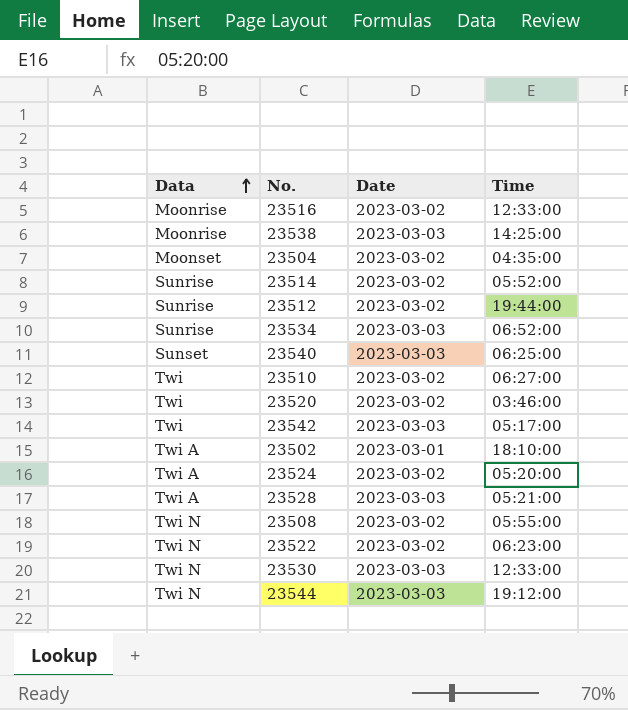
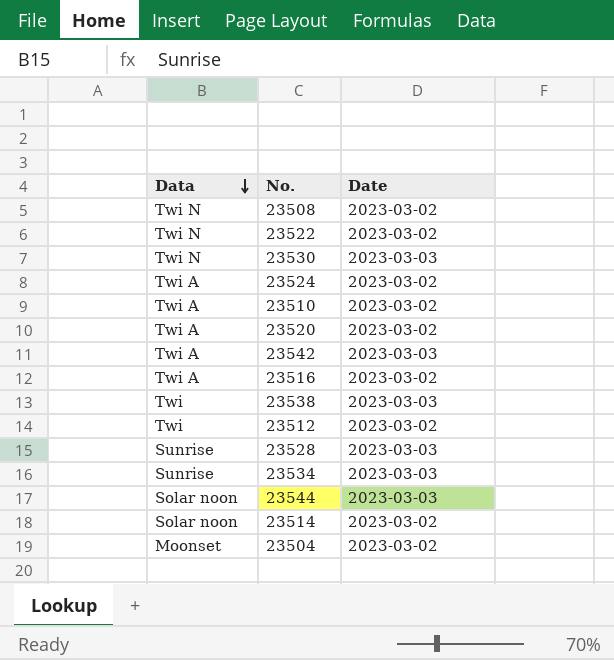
row order: Data ascending -> Data descending
column Time | position: 4 -> none
row 23540: Sunset | 2023-03-03 | 06:25:00 -> none
row 23502: Twi A | 2023-03-01 | 18:10:00 -> none
23510 | Data: Twi -> Twi A
23520 | Data: Twi -> Twi A
23542 | Data: Twi -> Twi A
23516 | Data: Moonrise -> Twi A
23538 | Data: Moonrise -> Twi
23512 | Data: Sunrise -> Twi
23528 | Data: Twi A -> Sunrise
23544 | Data: Twi N -> Solar noon
23514 | Data: Sunrise -> Solar noon

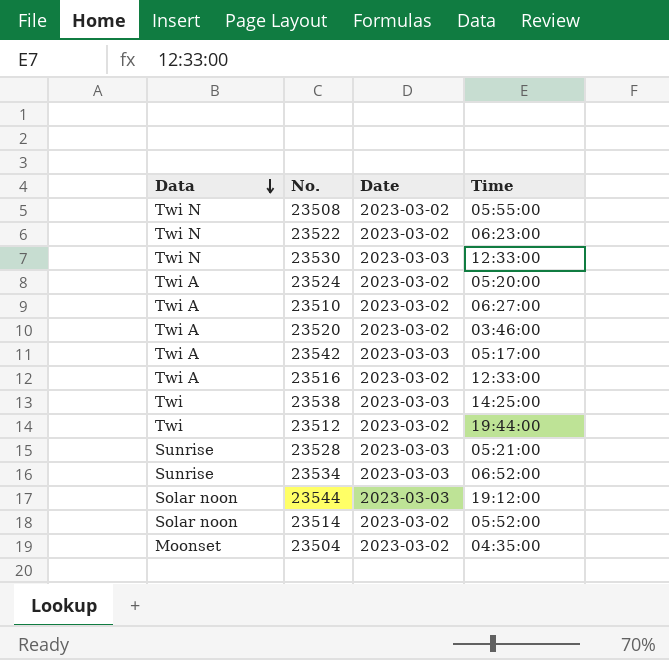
column Time | position: none -> 4

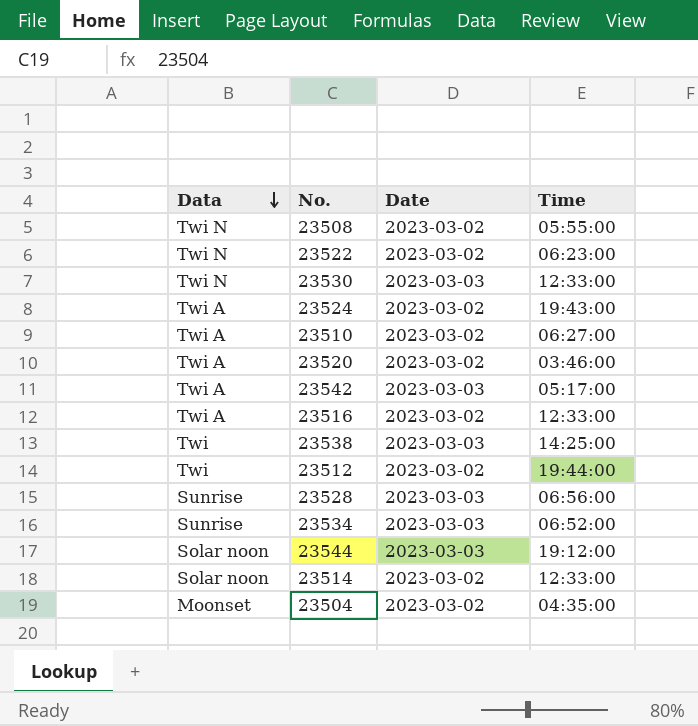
23524 | Time: 05:20:00 -> 19:43:00
23528 | Time: 05:21:00 -> 06:56:00
23514 | Time: 05:52:00 -> 12:33:00

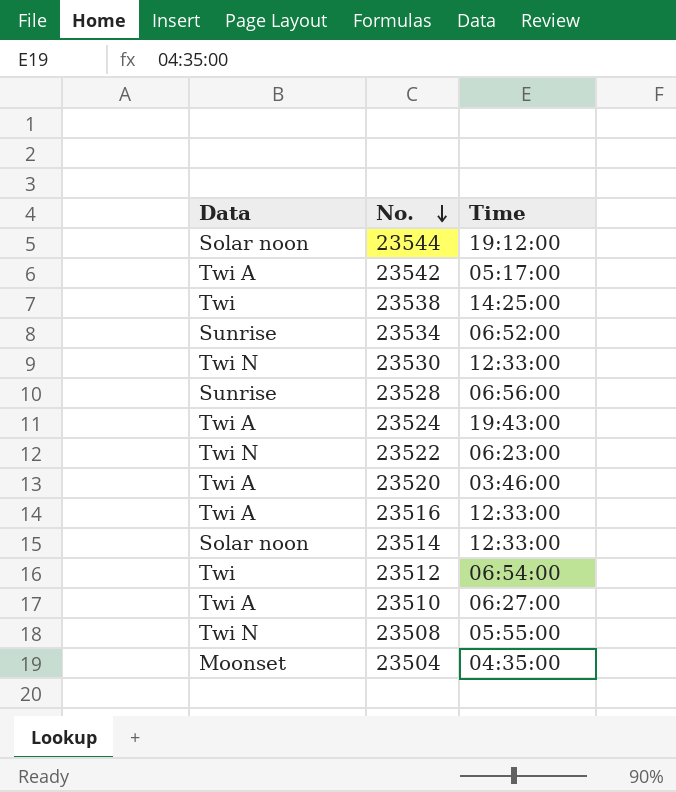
row order: Data descending -> No. descending
column Date | position: 3 -> none
23512 | Time: 19:44:00 -> 06:54:00

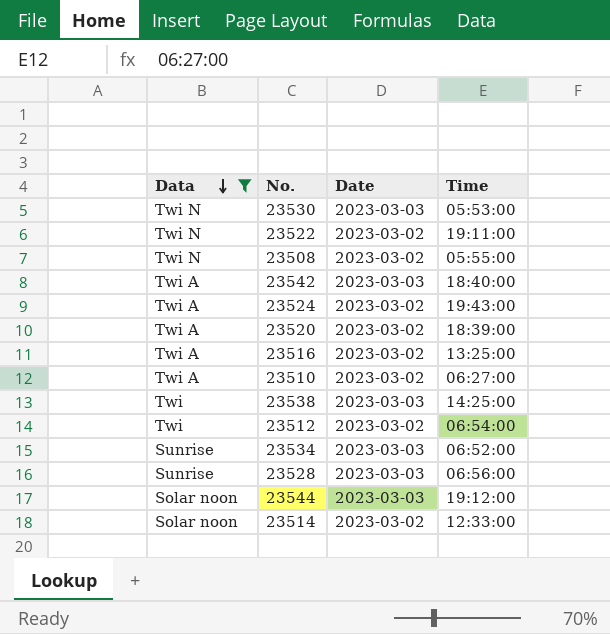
filter: none -> Data != Moonset
row order: No. descending -> Data descending
column Date | position: none -> 3
23530 | Time: 12:33:00 -> 05:53:00
23522 | Time: 06:23:00 -> 19:11:00
23542 | Time: 05:17:00 -> 18:40:00
23520 | Time: 03:46:00 -> 18:39:00
23516 | Time: 12:33:00 -> 13:25:00

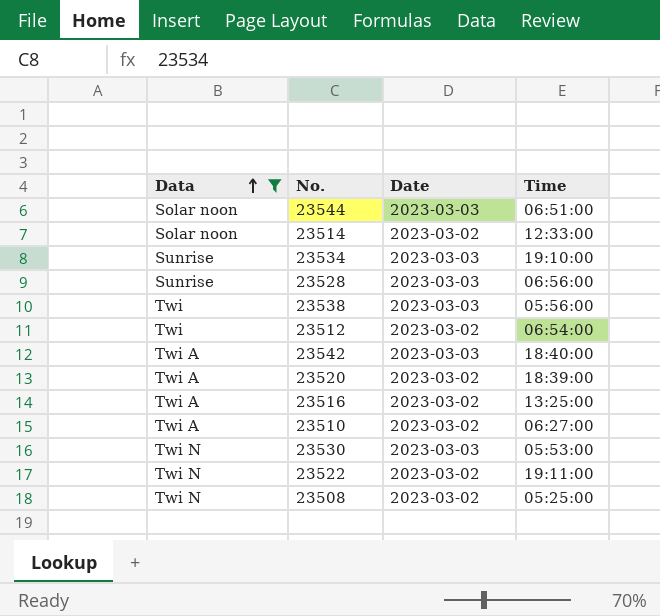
row order: Data descending -> Data ascending
row 23524: Twi A | 2023-03-02 | 19:43:00 -> none
23544 | Time: 19:12:00 -> 06:51:00
23534 | Time: 06:52:00 -> 19:10:00
23538 | Time: 14:25:00 -> 05:56:00
23508 | Time: 05:55:00 -> 05:25:00

